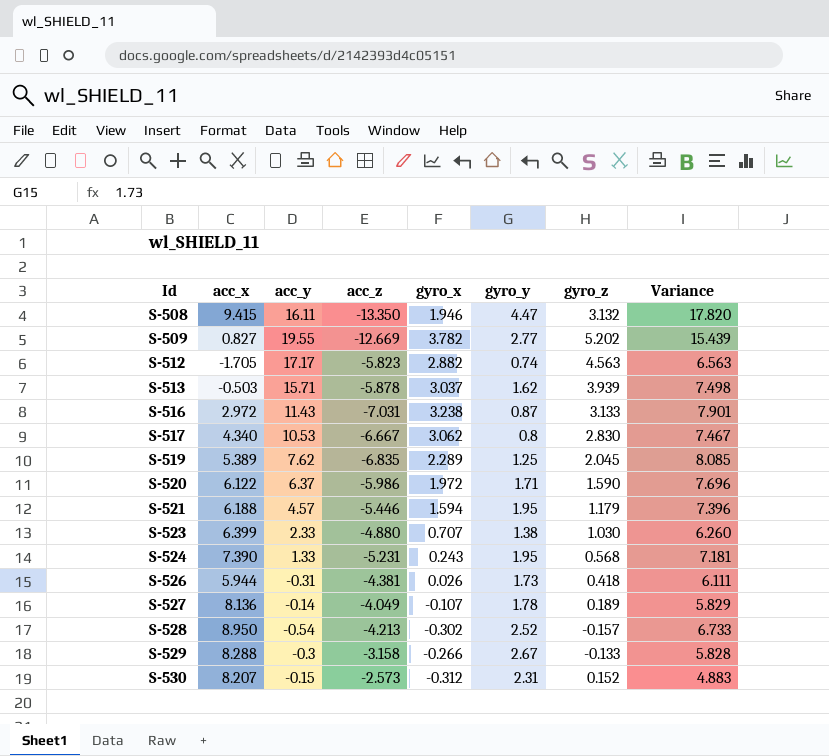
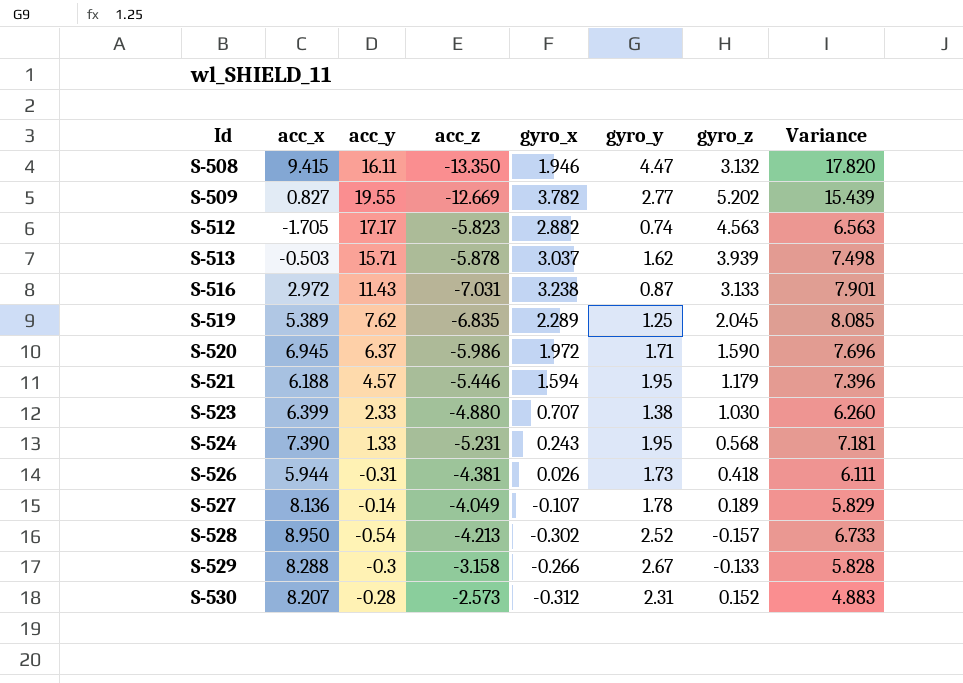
row S-517: 4.340 | 10.53 | -6.667 | 3.062 | 0.8 | 2.830 | 7.467 -> none
S-520 | acc_x: 6.122 -> 6.945
S-530 | acc_y: -0.15 -> -0.28

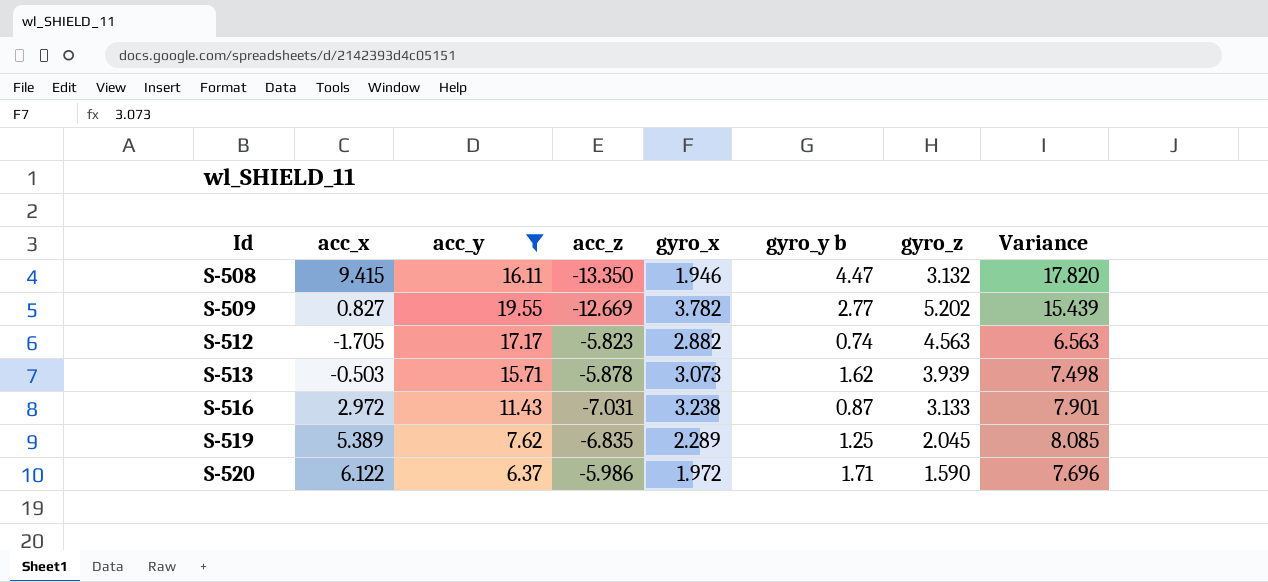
filter: none -> acc_y >= 6.37
column name: gyro_y -> gyro_y b
S-513 | gyro_x: 3.037 -> 3.073
S-520 | acc_x: 6.945 -> 6.122

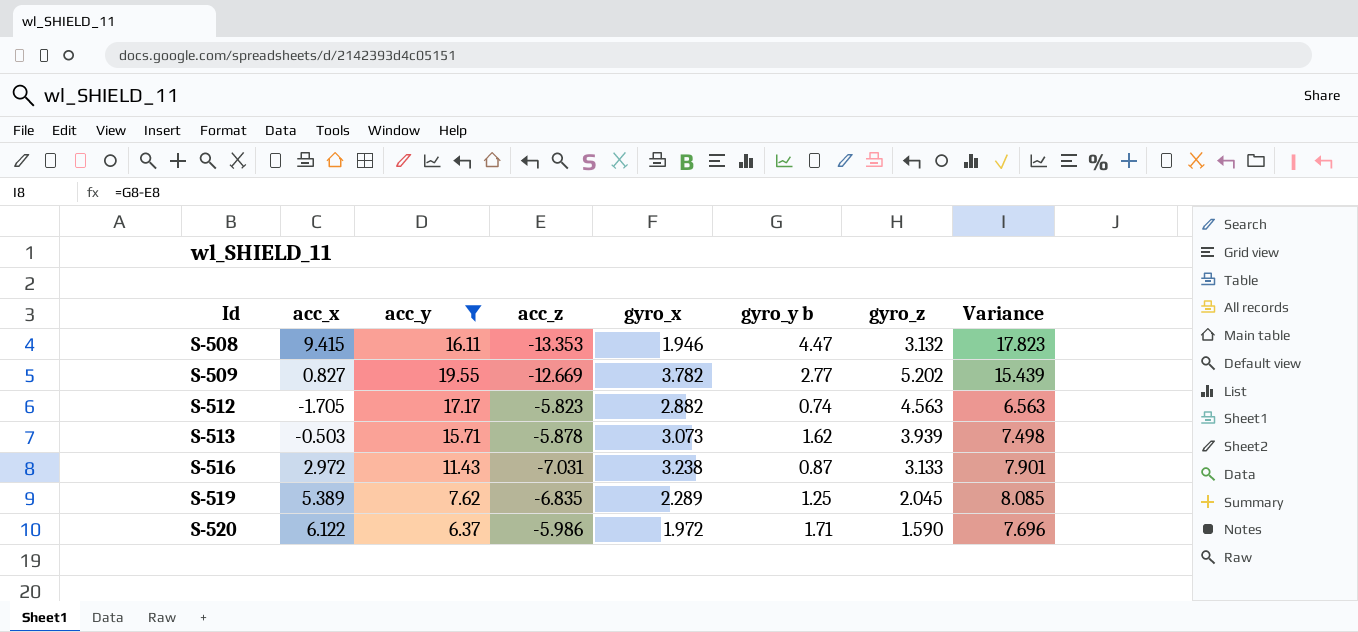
S-508 | acc_z: -13.350 -> -13.353
S-508 | Variance: 17.820 -> 17.823

